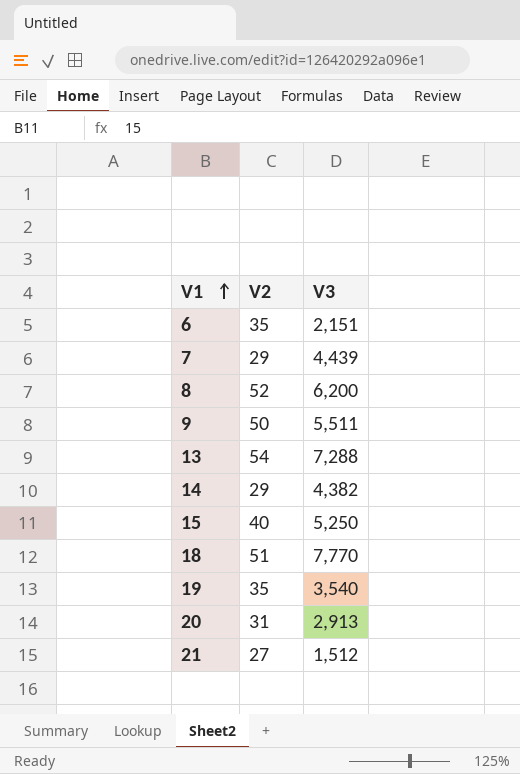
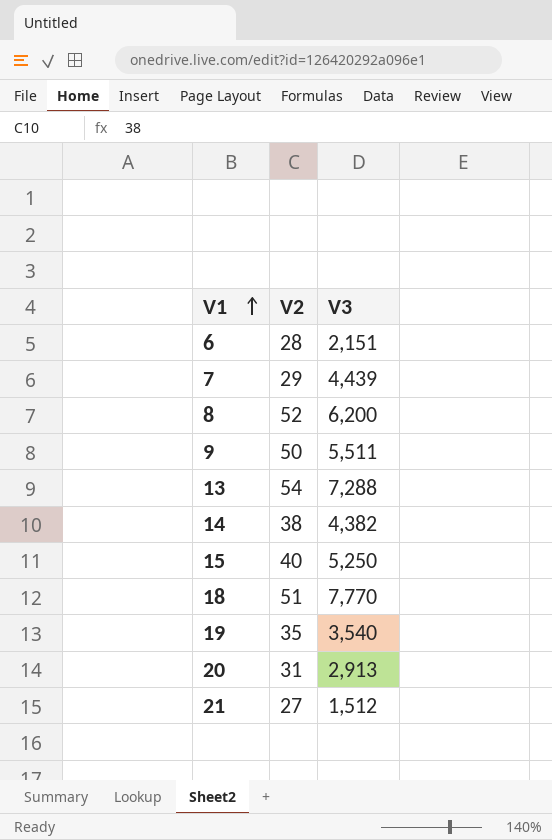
6 | V2: 35 -> 28
14 | V2: 29 -> 38

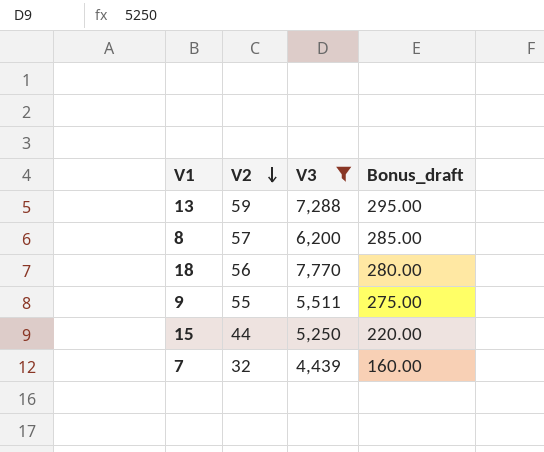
filter: none -> V3 >= 4,439
row order: V1 ascending -> V2 descending
column Bonus_draft | formula: none -> [V2] * 5
13 | V2: 54 -> 59
8 | V2: 52 -> 57
18 | V2: 51 -> 56
9 | V2: 50 -> 55
15 | V2: 40 -> 44
7 | V2: 29 -> 32

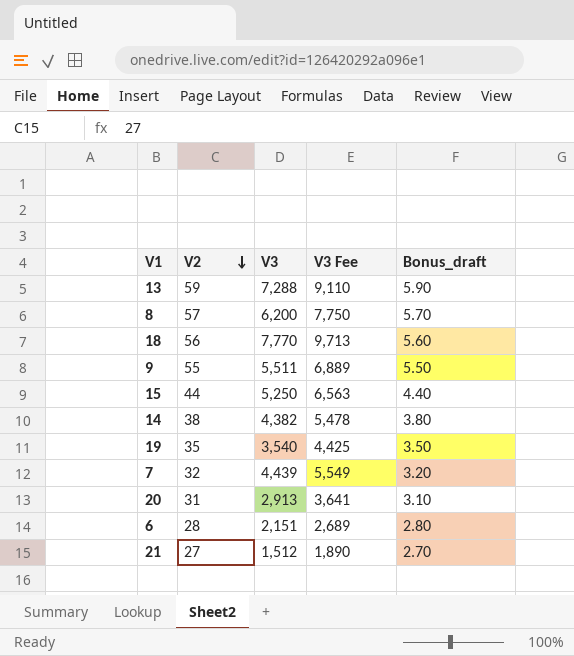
filter: V3 >= 4,439 -> none
column V3 Fee | formula: none -> [V3] * 1.25
column Bonus_draft | formula: [V2] * 5 -> [V2] * 0.1

